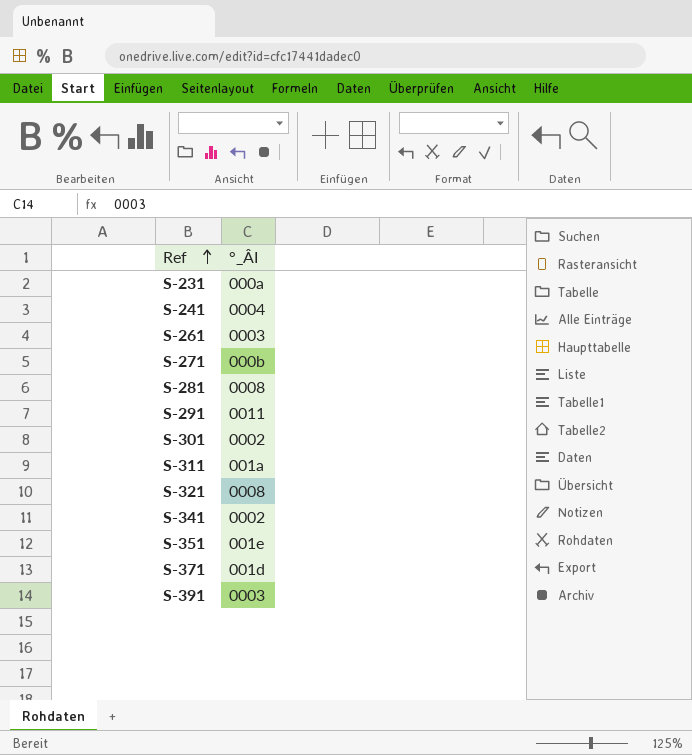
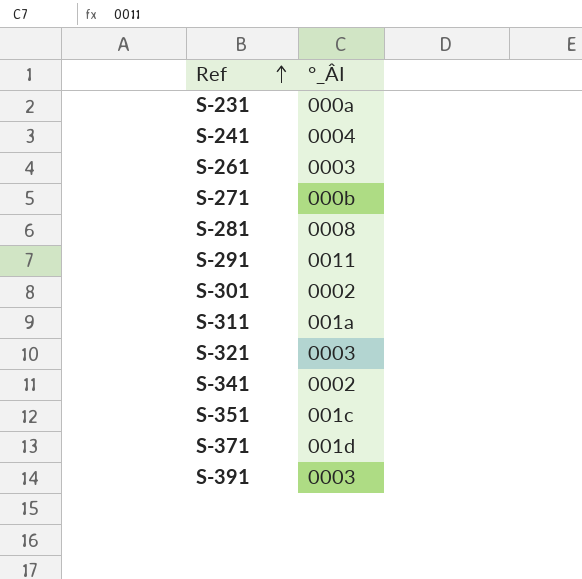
S-321 | °_ÂI: 0008 -> 0003
S-351 | °_ÂI: 001e -> 001c

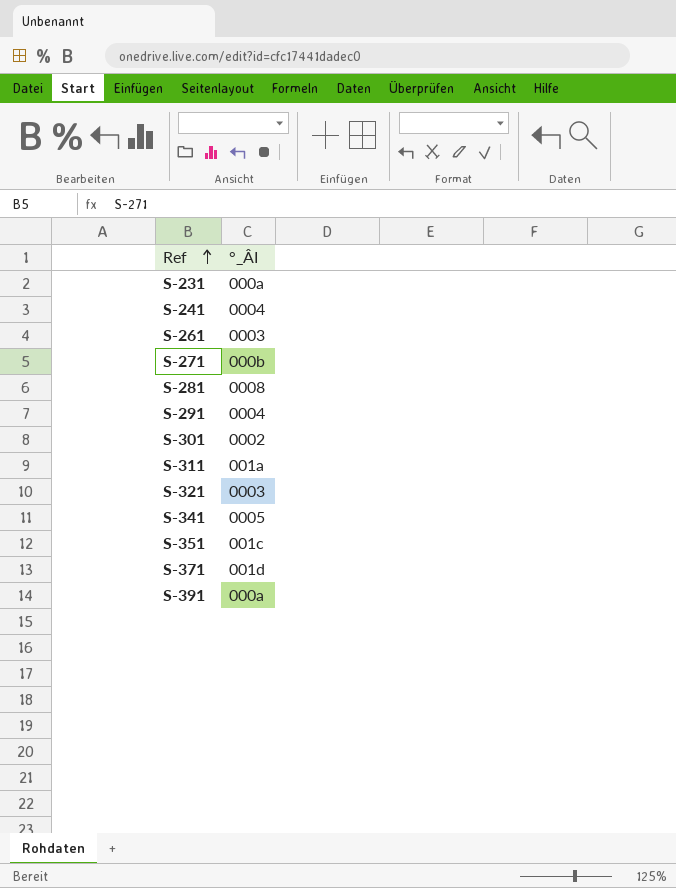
S-291 | °_ÂI: 0011 -> 0004
S-341 | °_ÂI: 0002 -> 0005
S-391 | °_ÂI: 0003 -> 000a

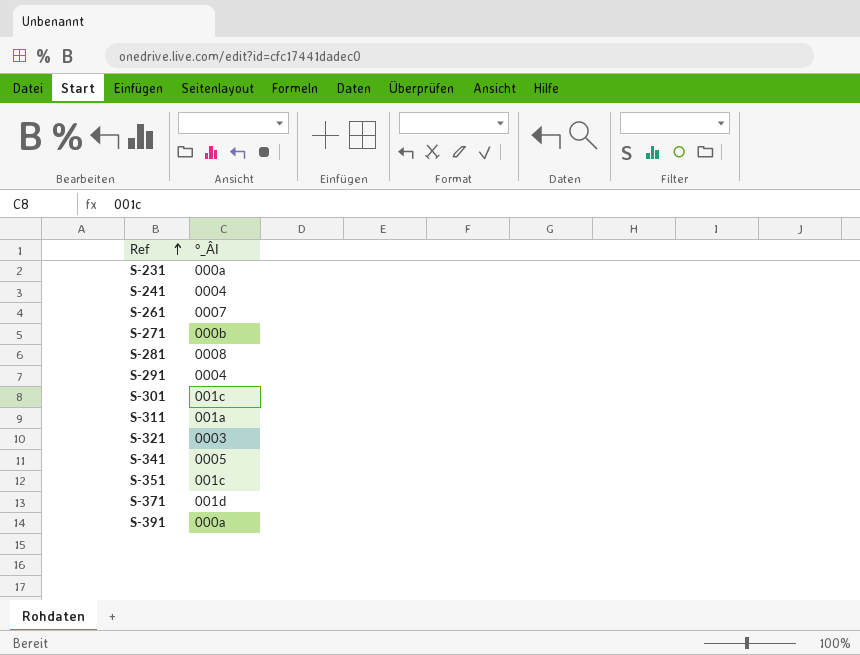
S-261 | °_ÂI: 0003 -> 0007
S-301 | °_ÂI: 0002 -> 001c

